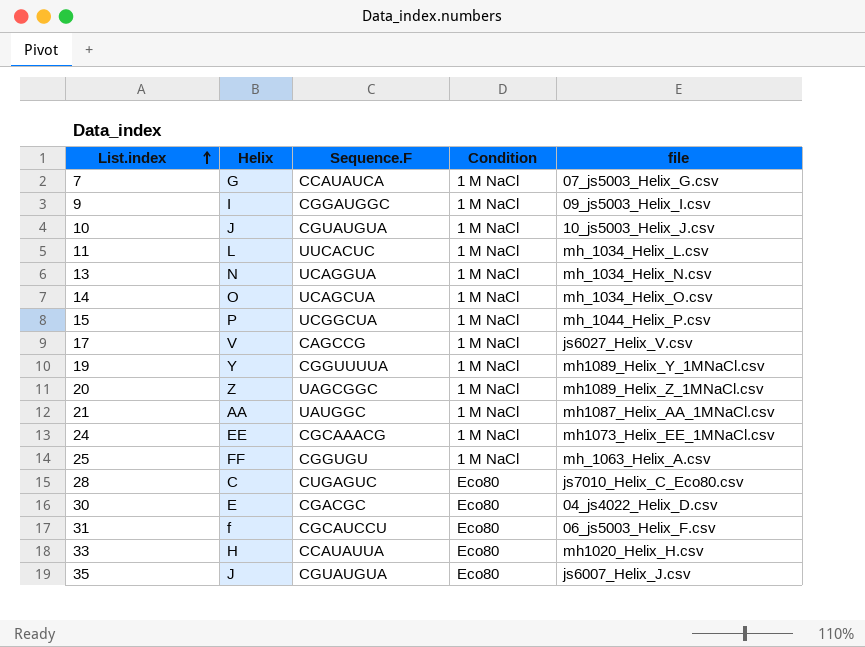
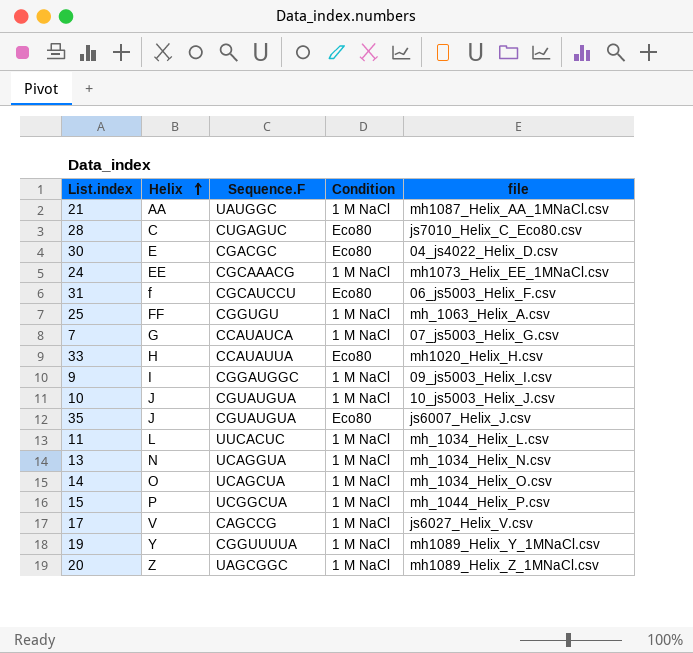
row order: List.index ascending -> Helix ascending

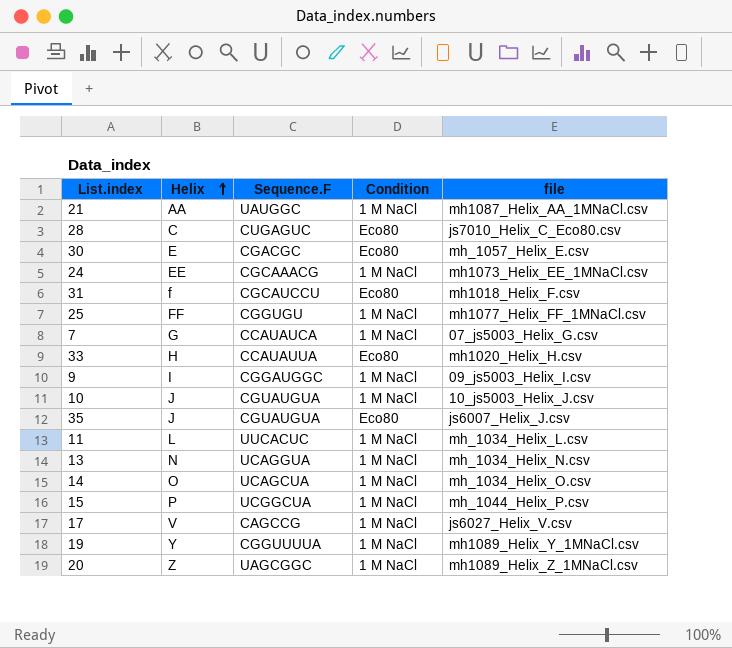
30 | file: 04_js4022_Helix_D.csv -> mh_1057_Helix_E.csv
31 | file: 06_js5003_Helix_F.csv -> mh1018_Helix_F.csv
25 | file: mh_1063_Helix_A.csv -> mh1077_Helix_FF_1MNaCl.csv

